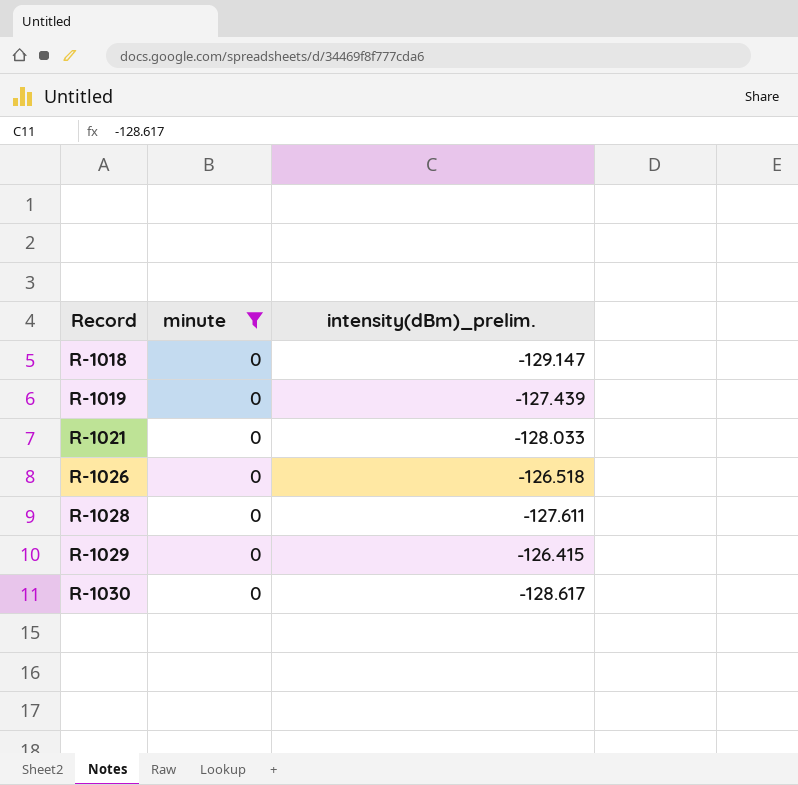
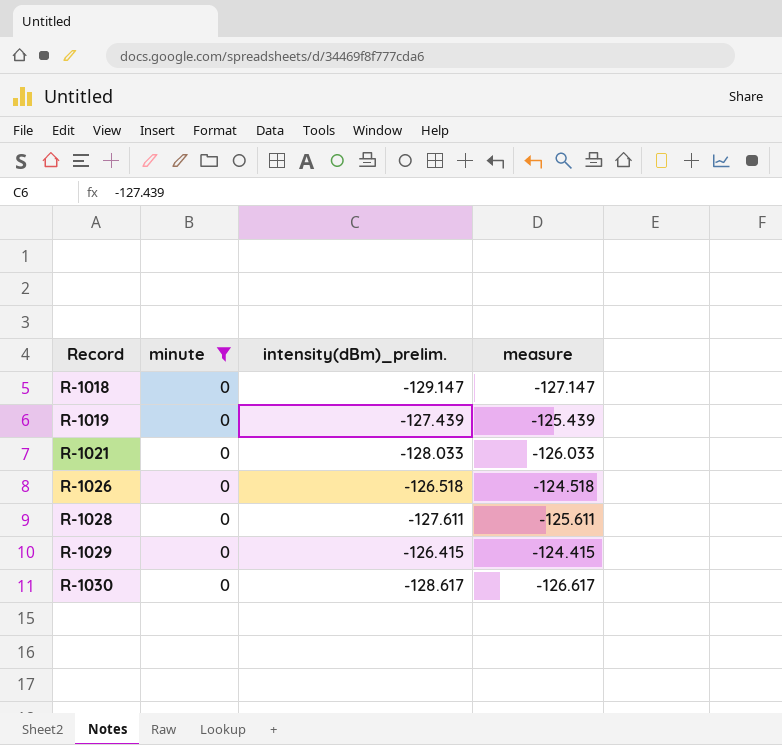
column measure | formula: none -> [intensity(dBm)_prelim.] + 2

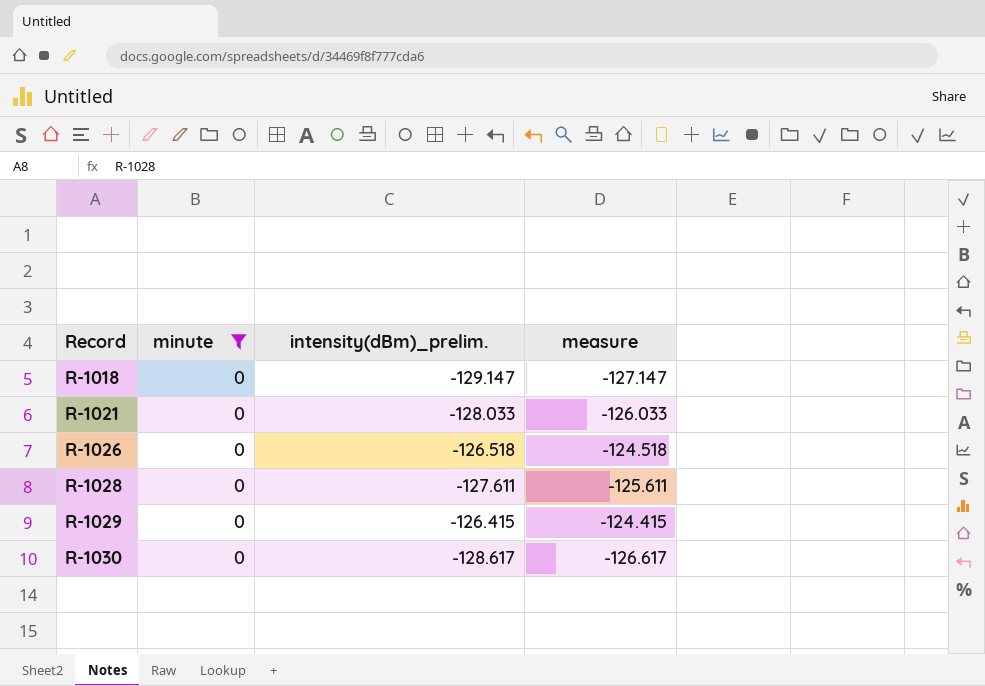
row R-1019: 0 | -127.439 | -125.439 -> none

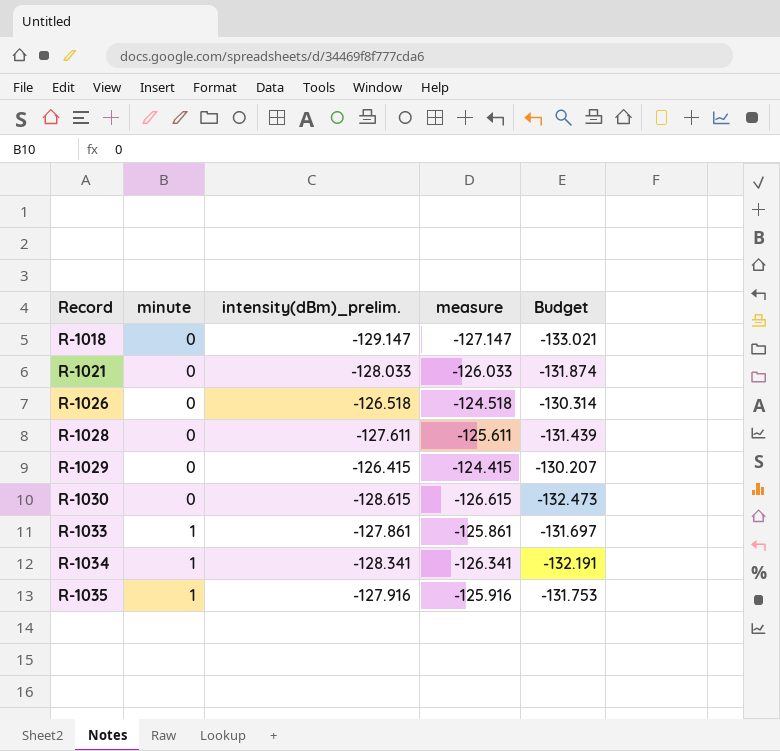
filter: minute = 0 -> none
column Budget | formula: none -> [intensity(dBm)_prelim.] * 1.03
R-1030 | intensity(dBm)_prelim.: -128.617 -> -128.615
R-1030 | measure: -126.617 -> -126.615

